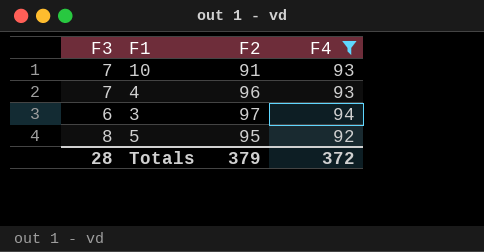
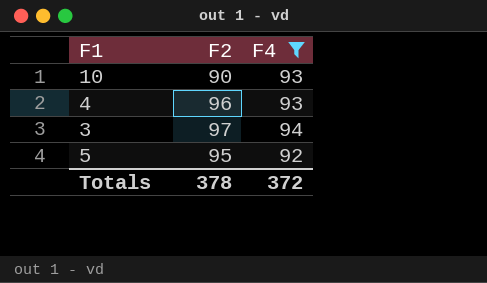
column F3 | position: 1 -> none
10 | F2: 91 -> 90
Totals | F2: 379 -> 378

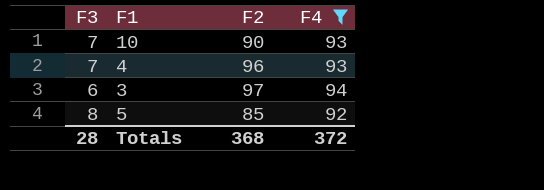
column F3 | position: none -> 1
5 | F2: 95 -> 85
Totals | F2: 378 -> 368

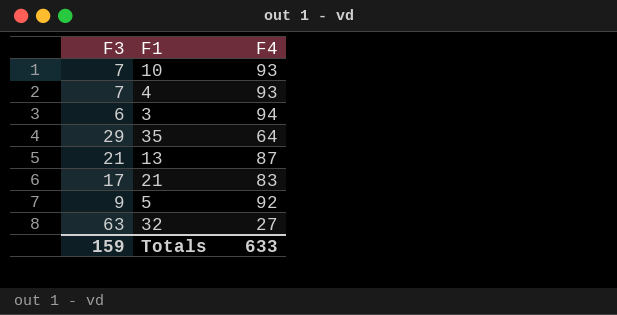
filter: F4 >= 92 -> none
column F2 | position: 3 -> none
5 | F3: 8 -> 9
Totals | F3: 28 -> 159
Totals | F4: 372 -> 633

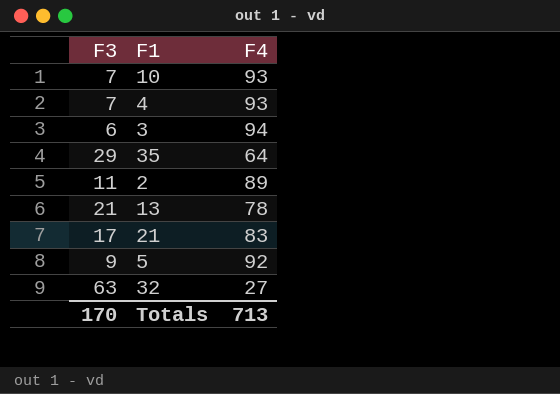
row 2: none -> 11 | 89
13 | F4: 87 -> 78
Totals | F3: 159 -> 170
Totals | F4: 633 -> 713

